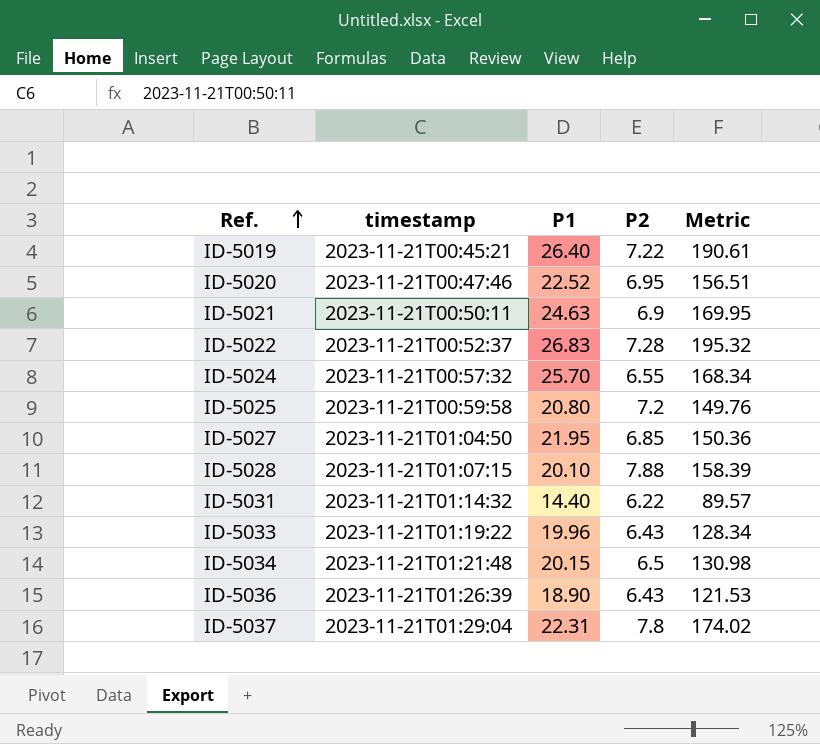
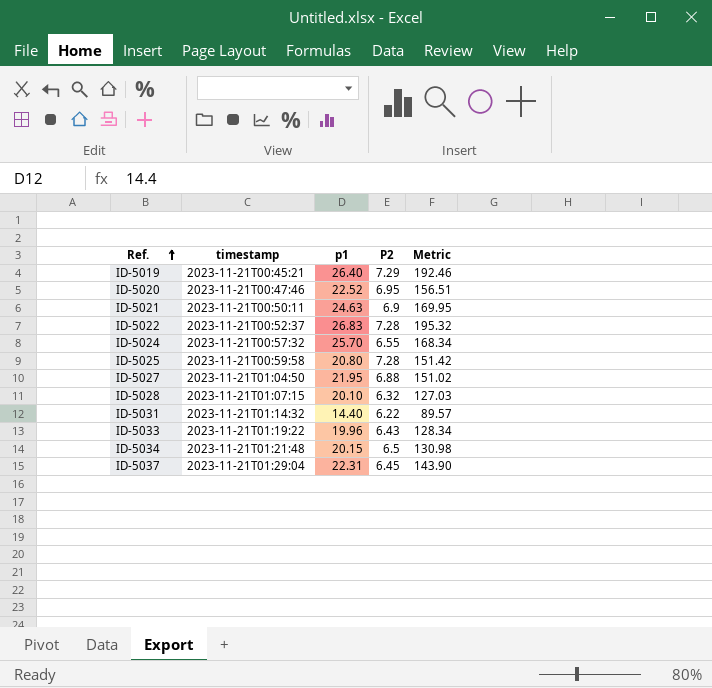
column name: P1 -> p1
row ID-5036: 2023-11-21T01:26:39 | 18.90 | 6.43 | 121.53 -> none
ID-5019 | P2: 7.22 -> 7.29
ID-5019 | Metric: 190.61 -> 192.46
ID-5025 | P2: 7.2 -> 7.28
ID-5025 | Metric: 149.76 -> 151.42
ID-5027 | P2: 6.85 -> 6.88
ID-5027 | Metric: 150.36 -> 151.02
ID-5028 | P2: 7.88 -> 6.32
ID-5028 | Metric: 158.39 -> 127.03
ID-5037 | P2: 7.8 -> 6.45
ID-5037 | Metric: 174.02 -> 143.90

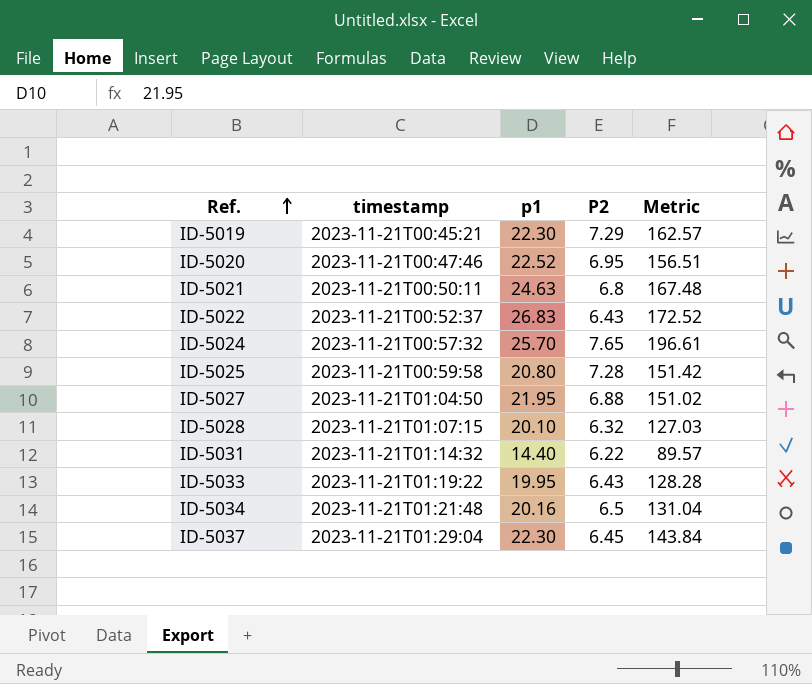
ID-5019 | p1: 26.40 -> 22.30
ID-5019 | Metric: 192.46 -> 162.57
ID-5021 | P2: 6.9 -> 6.8
ID-5021 | Metric: 169.95 -> 167.48
ID-5022 | P2: 7.28 -> 6.43
ID-5022 | Metric: 195.32 -> 172.52
ID-5024 | P2: 6.55 -> 7.65
ID-5024 | Metric: 168.34 -> 196.61
ID-5033 | p1: 19.96 -> 19.95
ID-5033 | Metric: 128.34 -> 128.28
ID-5034 | p1: 20.15 -> 20.16
ID-5034 | Metric: 130.98 -> 131.04
ID-5037 | p1: 22.31 -> 22.30
ID-5037 | Metric: 143.90 -> 143.84

